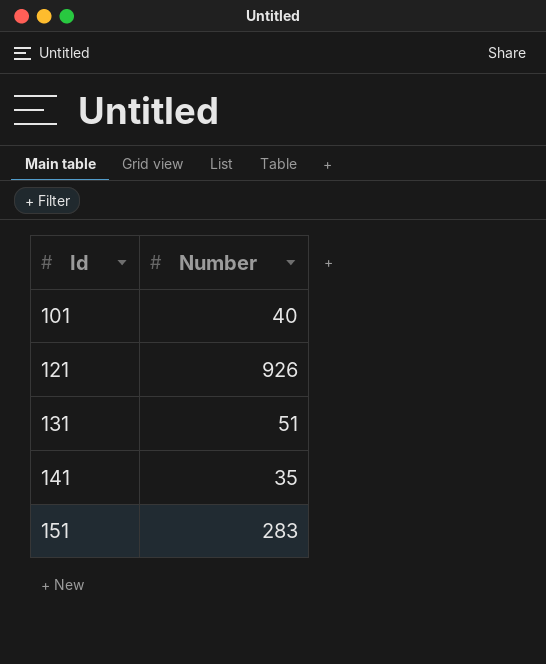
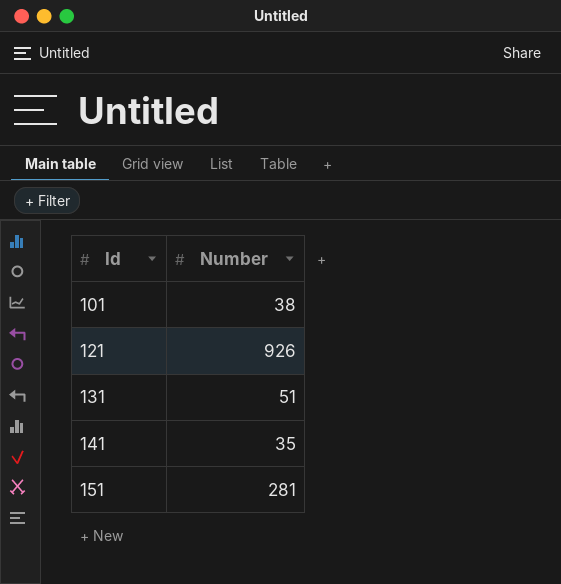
101 | Number: 40 -> 38
151 | Number: 283 -> 281

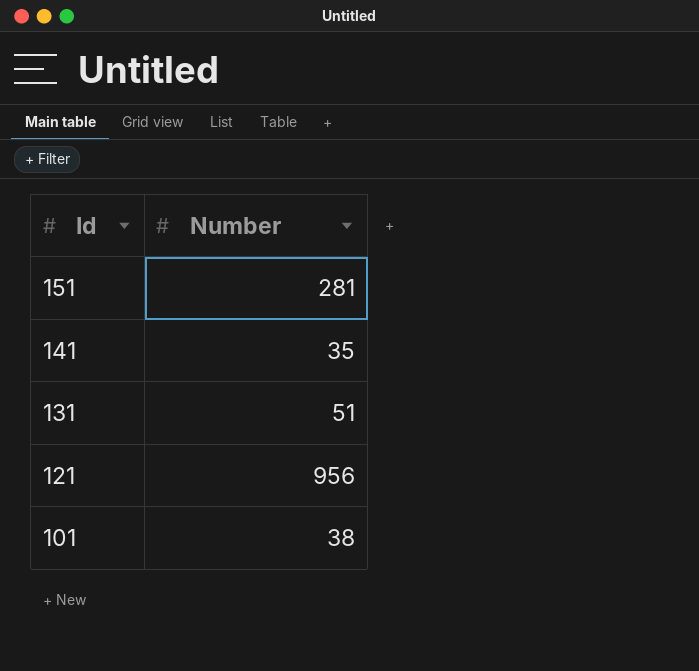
row order: Id ascending -> Id descending
121 | Number: 926 -> 956

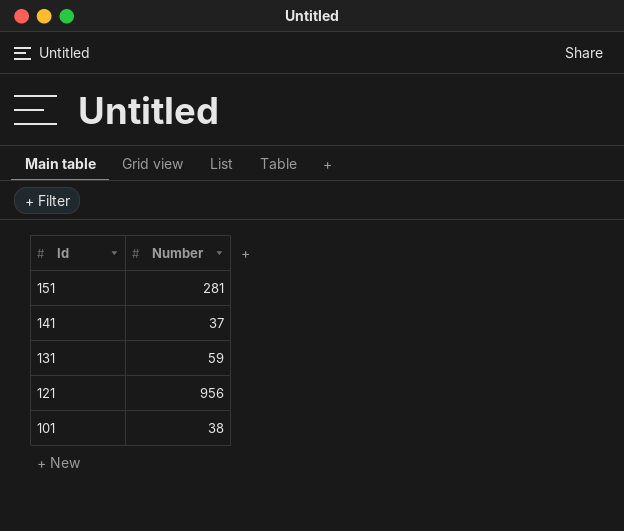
141 | Number: 35 -> 37
131 | Number: 51 -> 59

